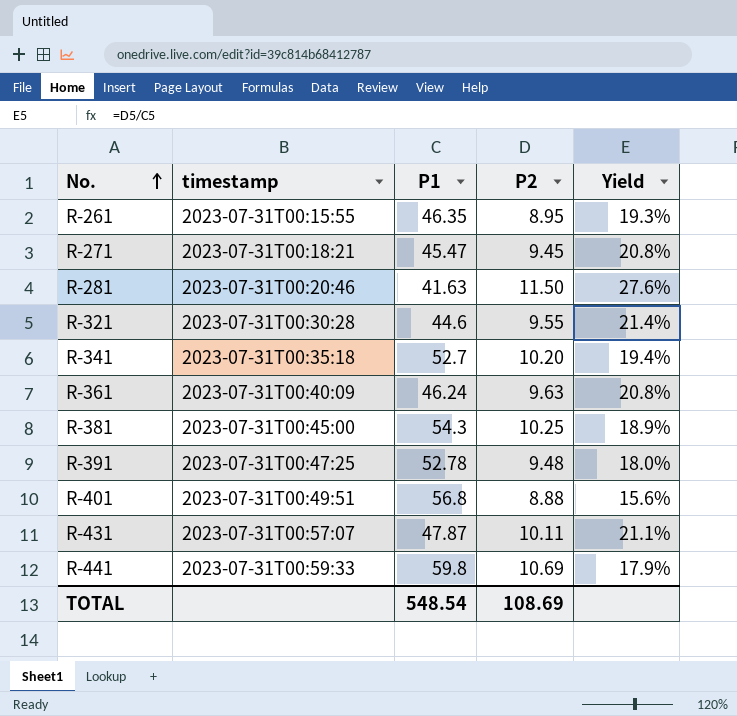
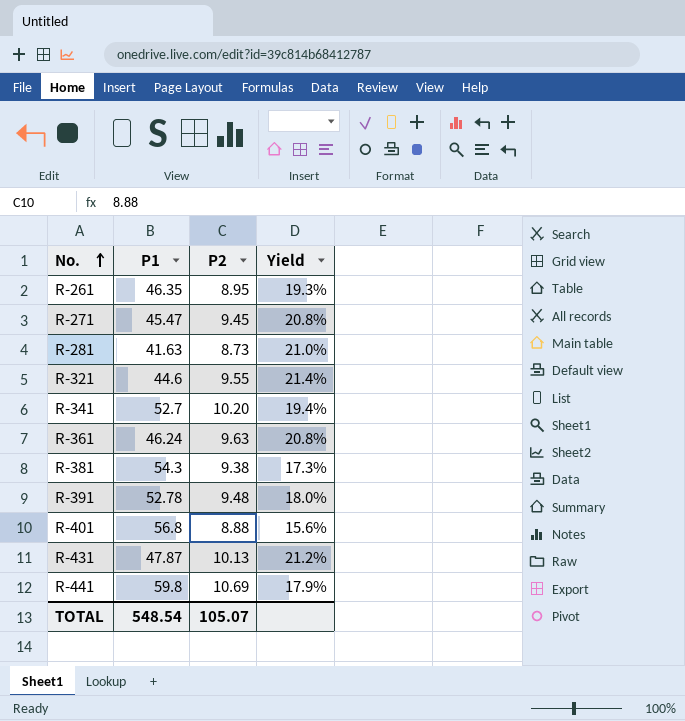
column timestamp | position: 2 -> none
R-281 | P2: 11.50 -> 8.73
R-281 | Yield: 27.6% -> 21.0%
R-381 | P2: 10.25 -> 9.38
R-381 | Yield: 18.9% -> 17.3%
R-431 | P2: 10.11 -> 10.13
R-431 | Yield: 21.1% -> 21.2%
TOTAL | P2: 108.69 -> 105.07

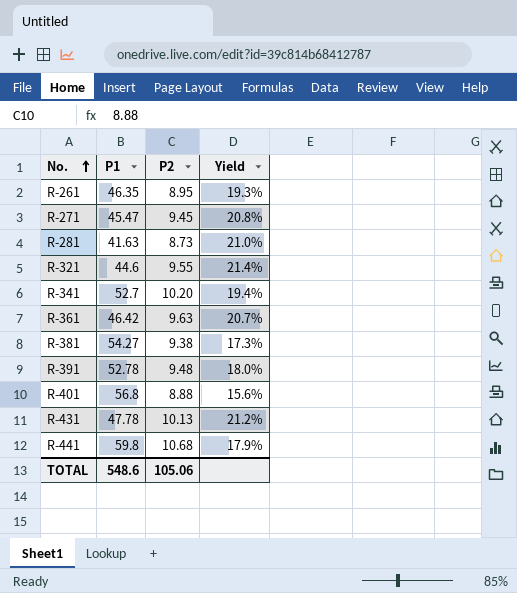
R-361 | P1: 46.24 -> 46.42
R-361 | Yield: 20.8% -> 20.7%
R-381 | P1: 54.3 -> 54.27
R-431 | P1: 47.87 -> 47.78
R-441 | P2: 10.69 -> 10.68
TOTAL | P1: 548.54 -> 548.6
TOTAL | P2: 105.07 -> 105.06

